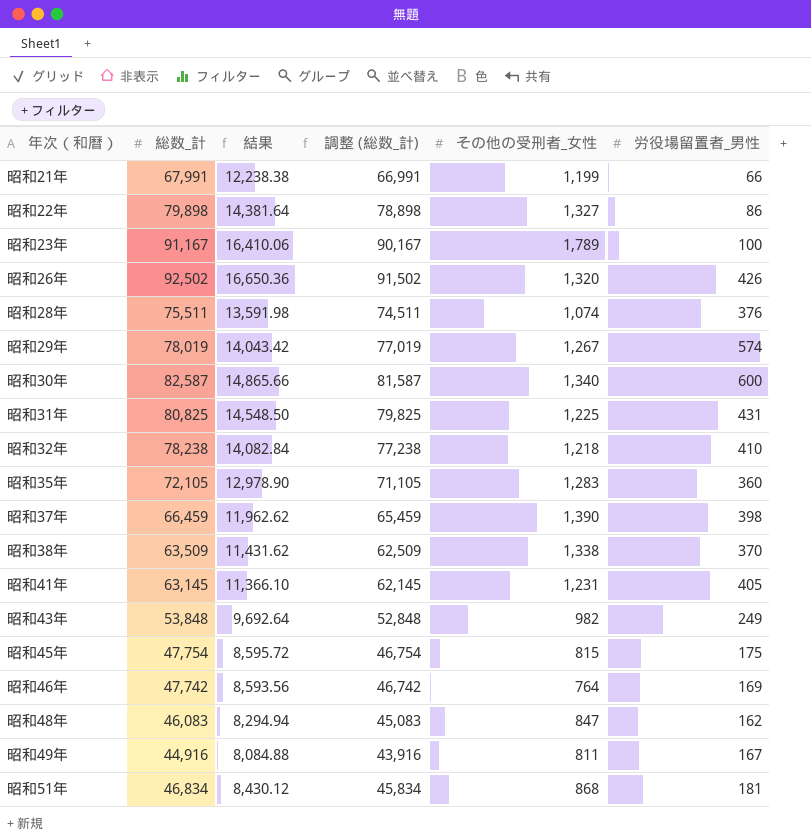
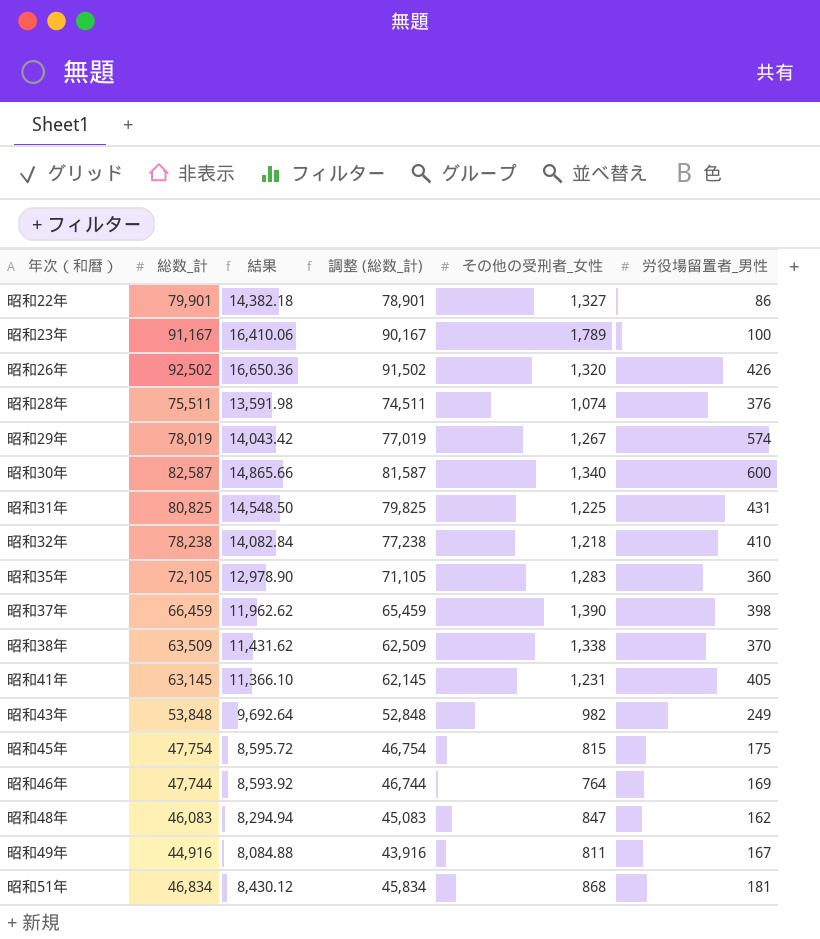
row 昭和21年: 67,991 | 12,238.38 | 66,991 | 1,199 | 66 -> none
昭和22年 | 総数_計: 79,898 -> 79,901
昭和22年 | 結果: 14,381.64 -> 14,382.18
昭和22年 | 調整 (総数_計): 78,898 -> 78,901
昭和46年 | 総数_計: 47,742 -> 47,744
昭和46年 | 結果: 8,593.56 -> 8,593.92
昭和46年 | 調整 (総数_計): 46,742 -> 46,744

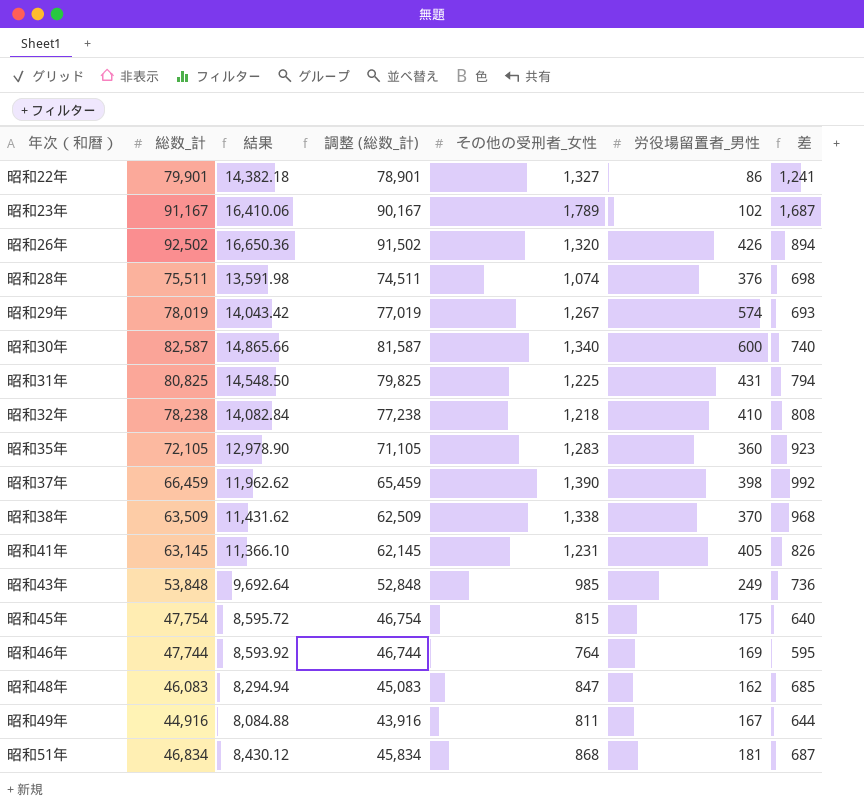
column 差 | formula: none -> [その他の受刑者_女性] - [労役場留置者_男性]
昭和23年 | 労役場留置者_男性: 100 -> 102
昭和43年 | その他の受刑者_女性: 982 -> 985

